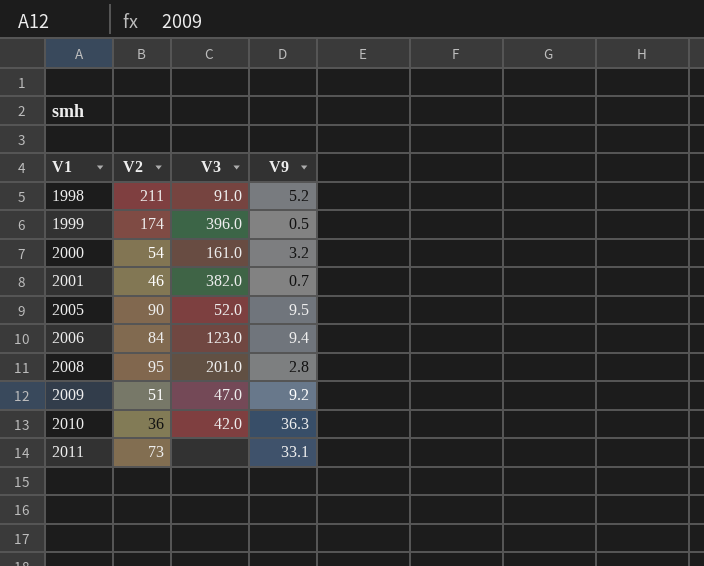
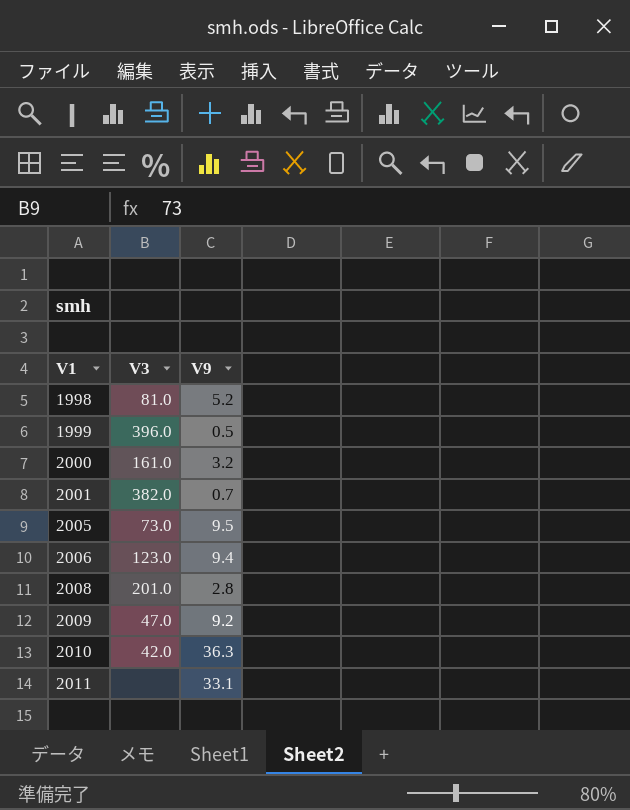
column V2 | position: 2 -> none
1998 | V3: 91.0 -> 81.0
2005 | V3: 52.0 -> 73.0

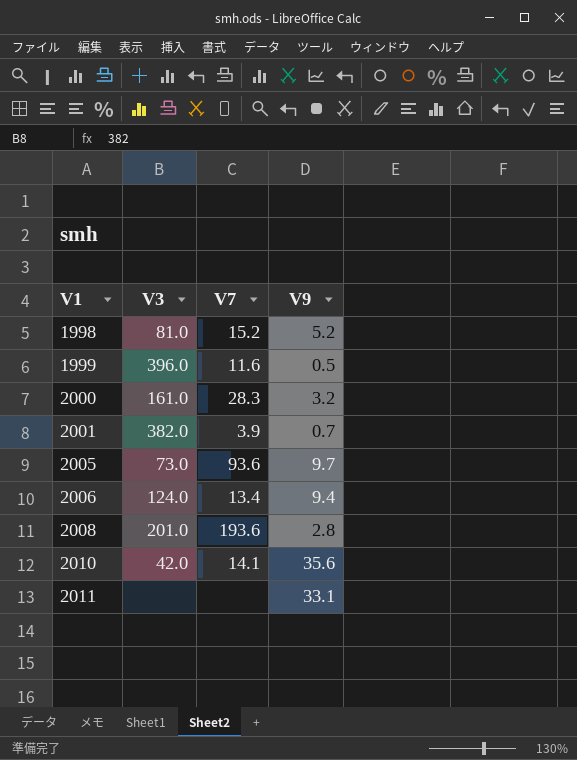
column V7 | position: none -> 3
row 2009: 47.0 | 9.2 -> none
2005 | V9: 9.5 -> 9.7
2006 | V3: 123.0 -> 124.0
2010 | V9: 36.3 -> 35.6

